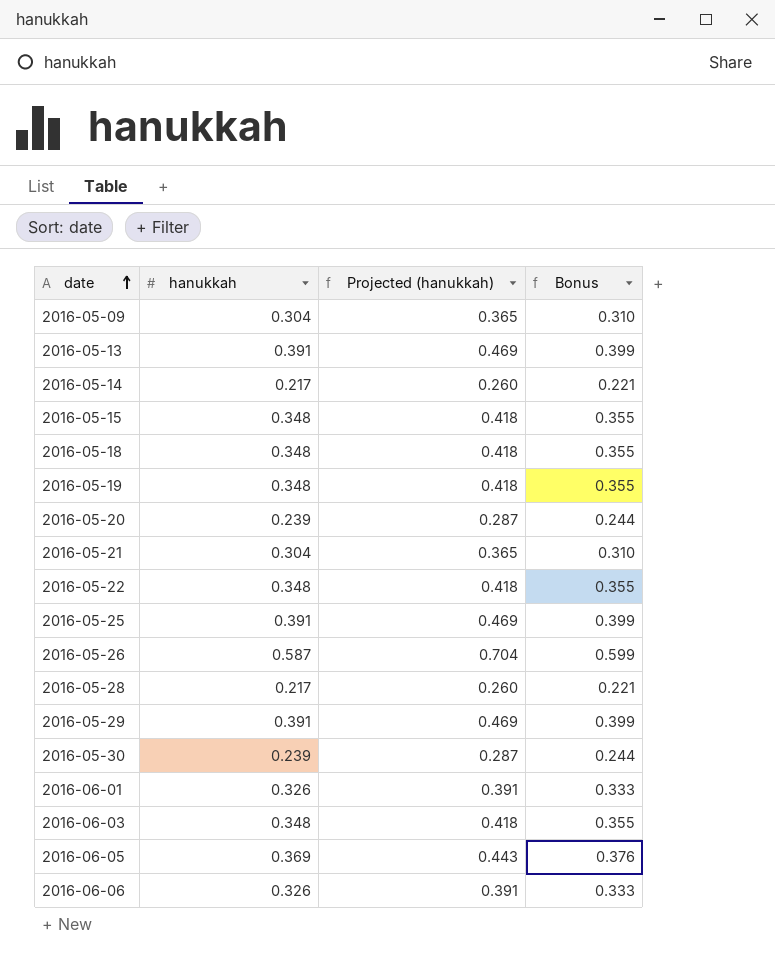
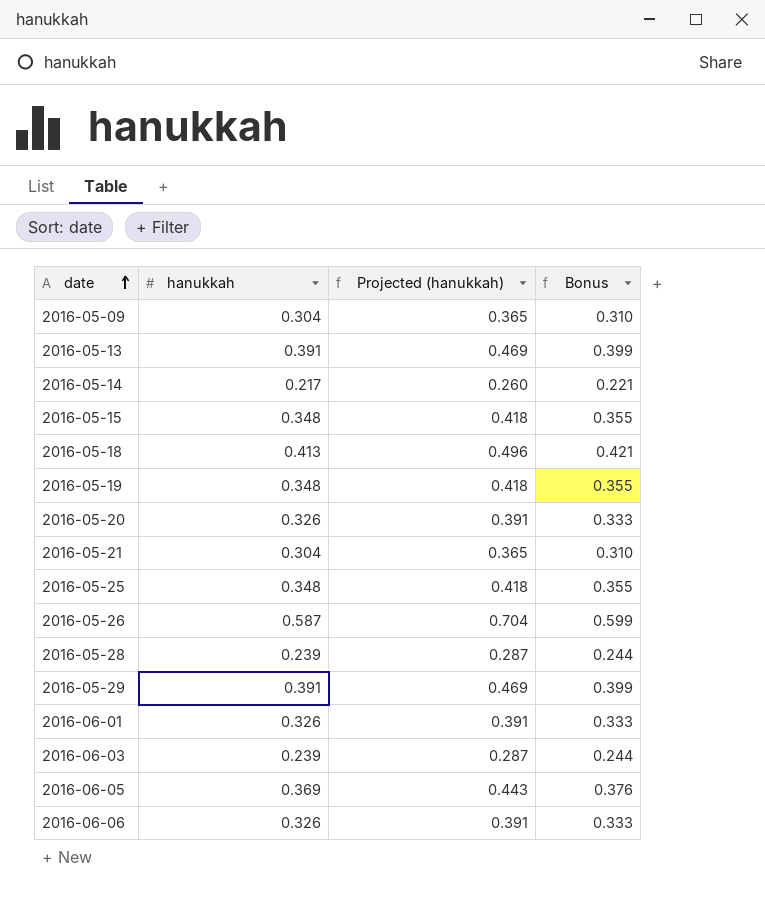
row 2016-05-22: 0.348 | 0.418 | 0.355 -> none
row 2016-05-30: 0.239 | 0.287 | 0.244 -> none
2016-05-18 | hanukkah: 0.348 -> 0.413
2016-05-18 | Projected (hanukkah): 0.418 -> 0.496
2016-05-18 | Bonus: 0.355 -> 0.421
2016-05-20 | hanukkah: 0.239 -> 0.326
2016-05-20 | Projected (hanukkah): 0.287 -> 0.391
2016-05-20 | Bonus: 0.244 -> 0.333
2016-05-25 | hanukkah: 0.391 -> 0.348
2016-05-25 | Projected (hanukkah): 0.469 -> 0.418
2016-05-25 | Bonus: 0.399 -> 0.355
2016-05-28 | hanukkah: 0.217 -> 0.239
2016-05-28 | Projected (hanukkah): 0.260 -> 0.287
2016-05-28 | Bonus: 0.221 -> 0.244
2016-06-03 | hanukkah: 0.348 -> 0.239
2016-06-03 | Projected (hanukkah): 0.418 -> 0.287
2016-06-03 | Bonus: 0.355 -> 0.244

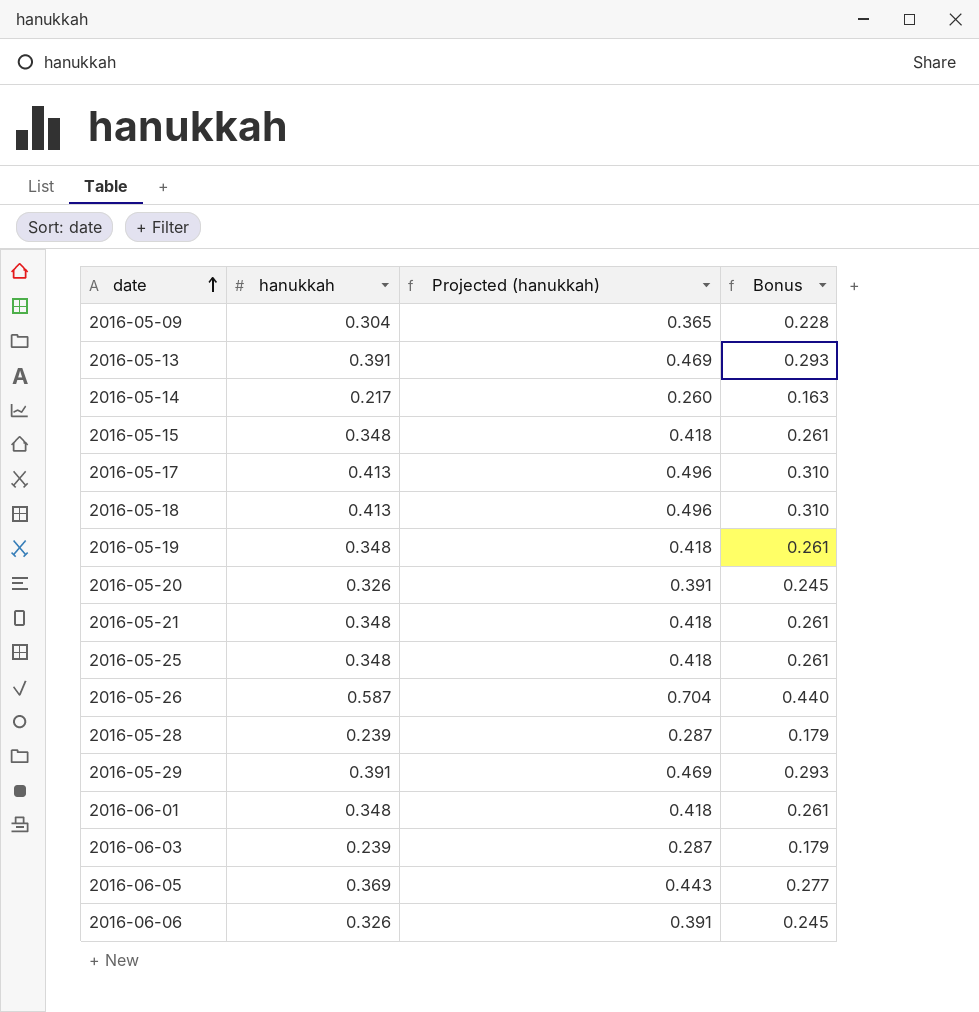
column Bonus | formula: [hanukkah] * 1.02 -> [hanukkah] * 0.75
row 2016-05-17: none -> 0.413 | 0.496 | 0.310
2016-05-21 | hanukkah: 0.304 -> 0.348
2016-05-21 | Projected (hanukkah): 0.365 -> 0.418
2016-06-01 | hanukkah: 0.326 -> 0.348
2016-06-01 | Projected (hanukkah): 0.391 -> 0.418

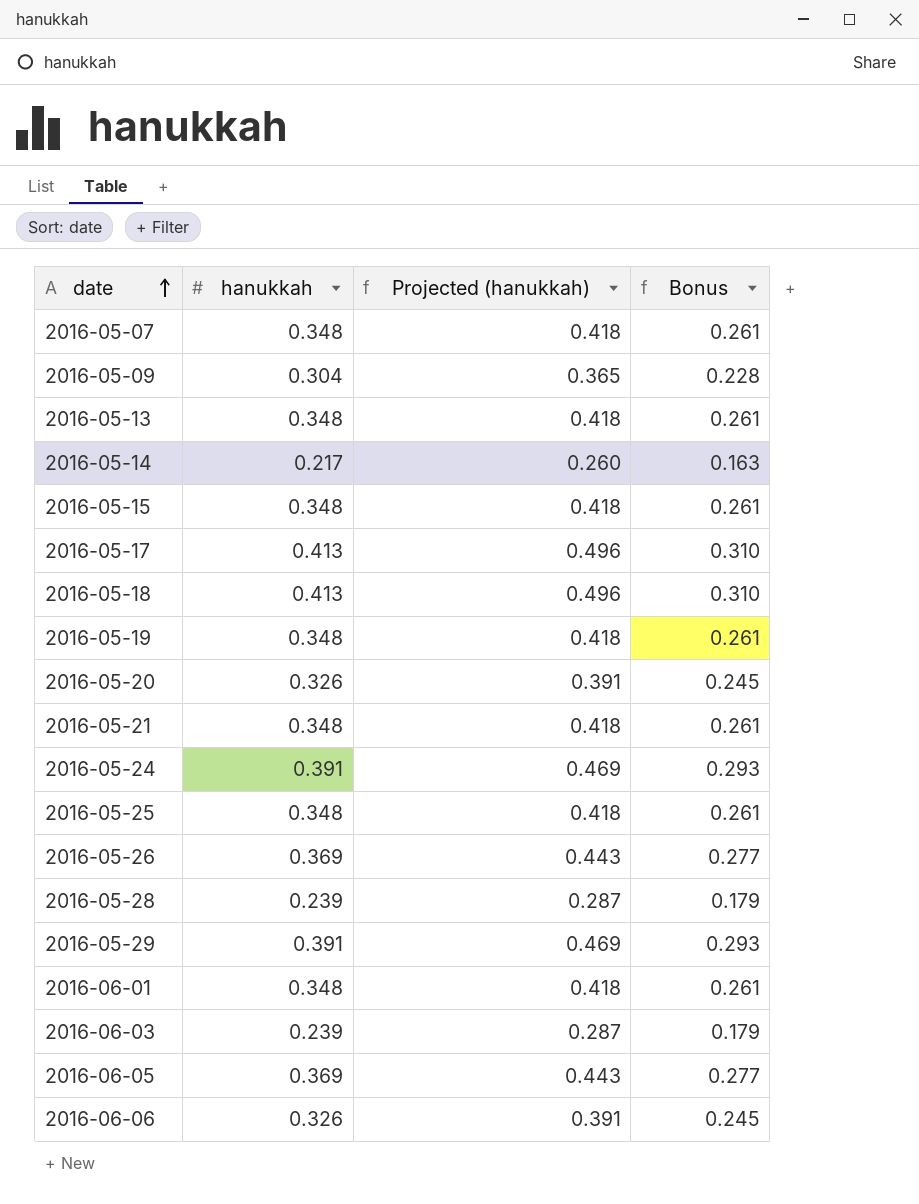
row 2016-05-07: none -> 0.348 | 0.418 | 0.261
2016-05-13 | hanukkah: 0.391 -> 0.348
2016-05-13 | Projected (hanukkah): 0.469 -> 0.418
2016-05-13 | Bonus: 0.293 -> 0.261
row 2016-05-24: none -> 0.391 | 0.469 | 0.293
2016-05-26 | hanukkah: 0.587 -> 0.369
2016-05-26 | Projected (hanukkah): 0.704 -> 0.443
2016-05-26 | Bonus: 0.440 -> 0.277

